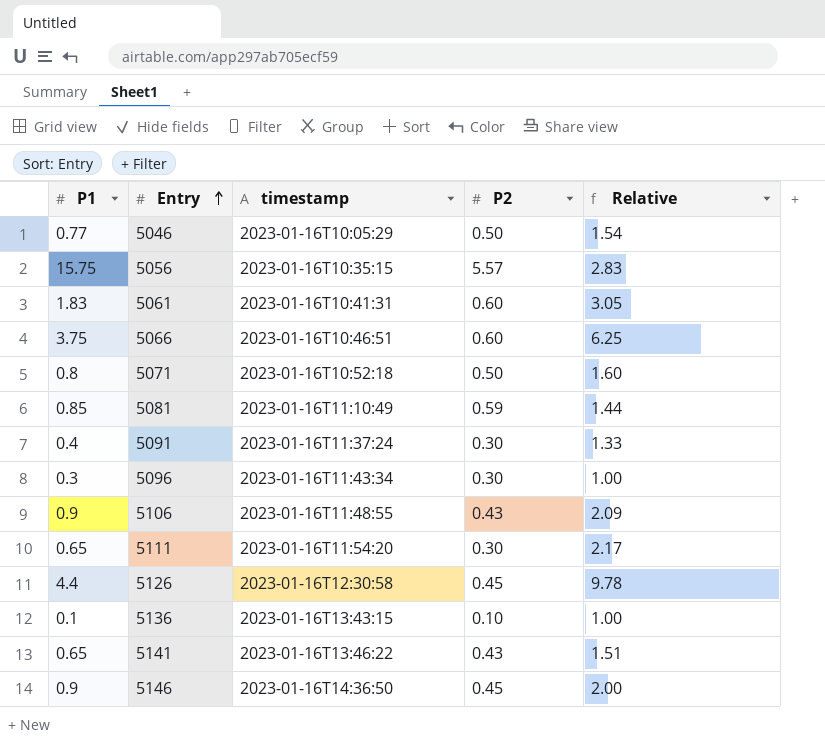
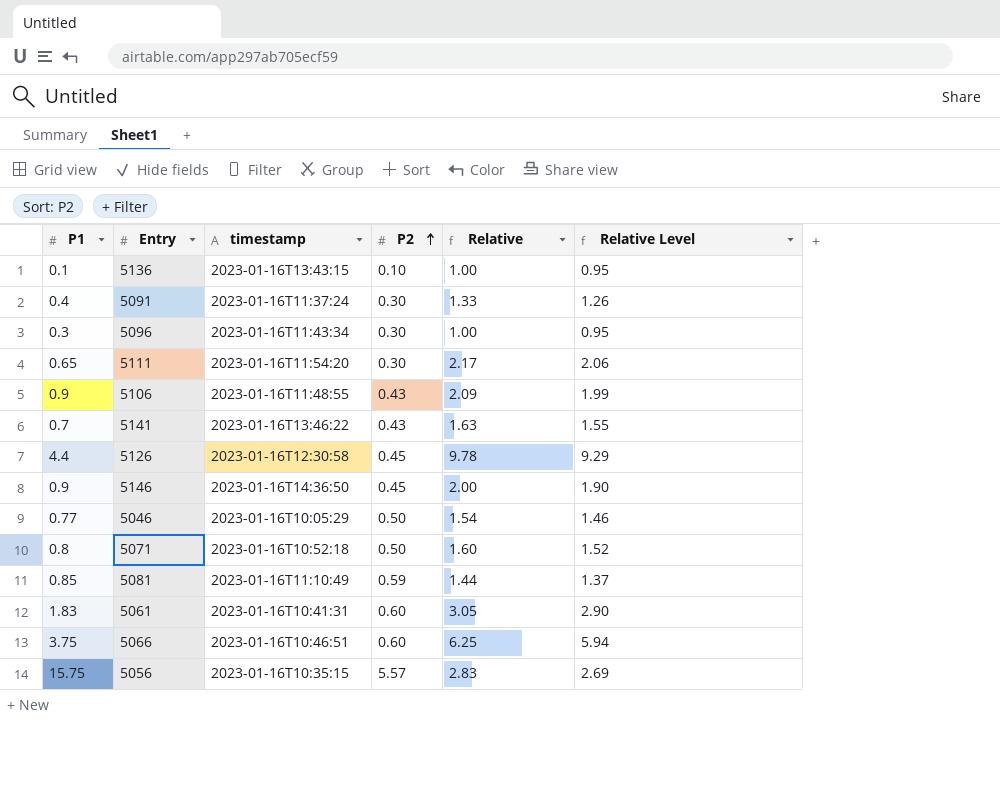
row order: Entry ascending -> P2 ascending
column Relative Level | formula: none -> [Relative] * 0.95
5141 | P1: 0.65 -> 0.7
5141 | Relative: 1.51 -> 1.63

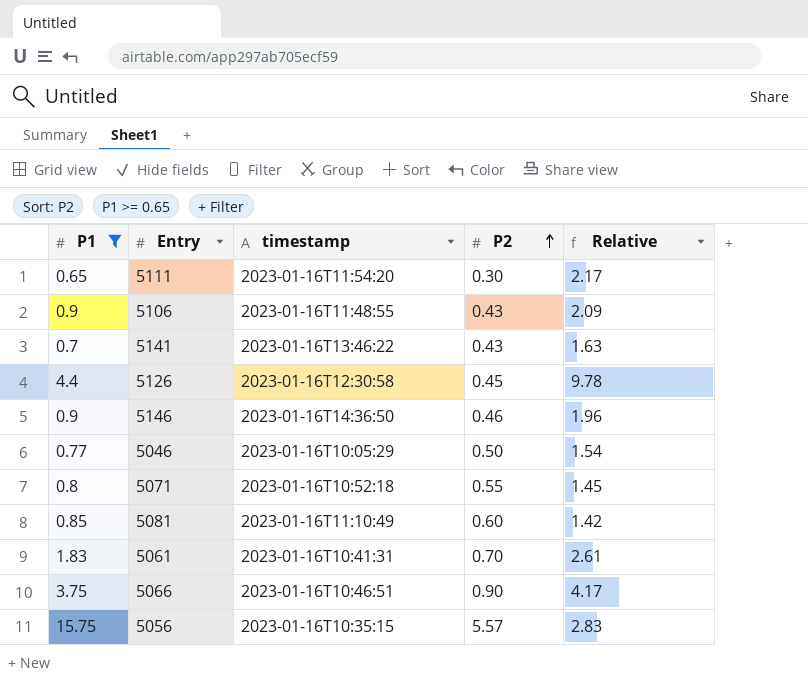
filter: none -> P1 >= 0.65
column Relative Level | formula: [Relative] * 0.95 -> none
5146 | P2: 0.45 -> 0.46
5146 | Relative: 2.00 -> 1.96
5071 | P2: 0.50 -> 0.55
5071 | Relative: 1.60 -> 1.45
5081 | P2: 0.59 -> 0.60
5081 | Relative: 1.44 -> 1.42
5061 | P2: 0.60 -> 0.70
5061 | Relative: 3.05 -> 2.61
5066 | P2: 0.60 -> 0.90
5066 | Relative: 6.25 -> 4.17

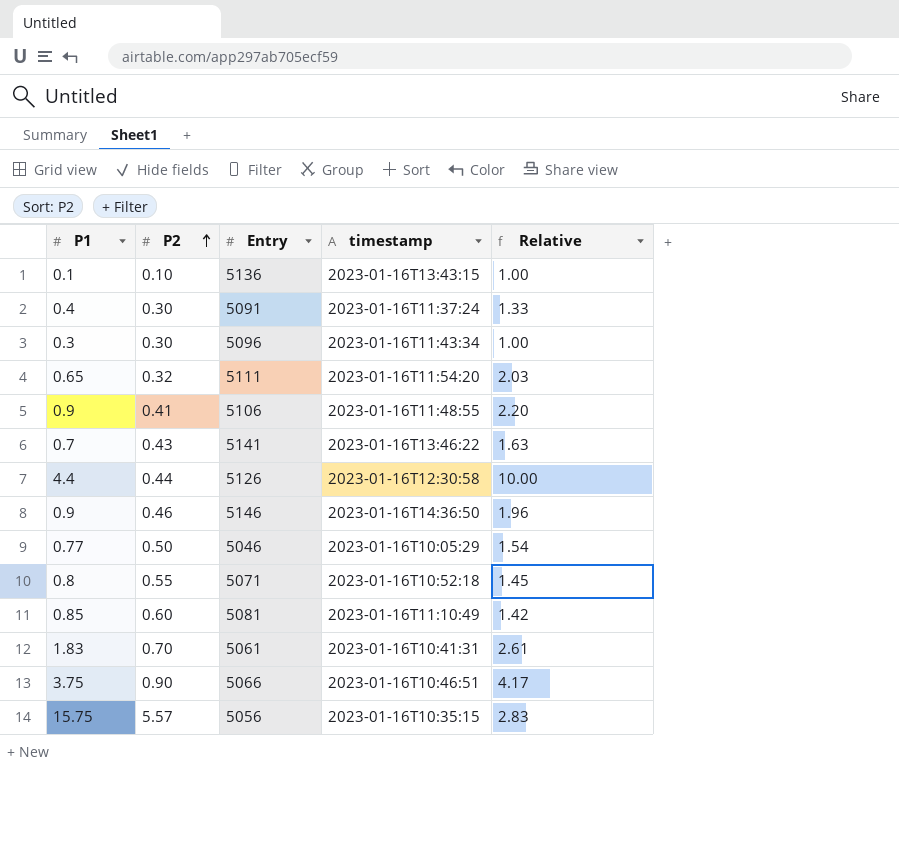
filter: P1 >= 0.65 -> none
column P2 | position: 4 -> 2
5111 | P2: 0.30 -> 0.32
5111 | Relative: 2.17 -> 2.03
5106 | P2: 0.43 -> 0.41
5106 | Relative: 2.09 -> 2.20
5126 | P2: 0.45 -> 0.44
5126 | Relative: 9.78 -> 10.00

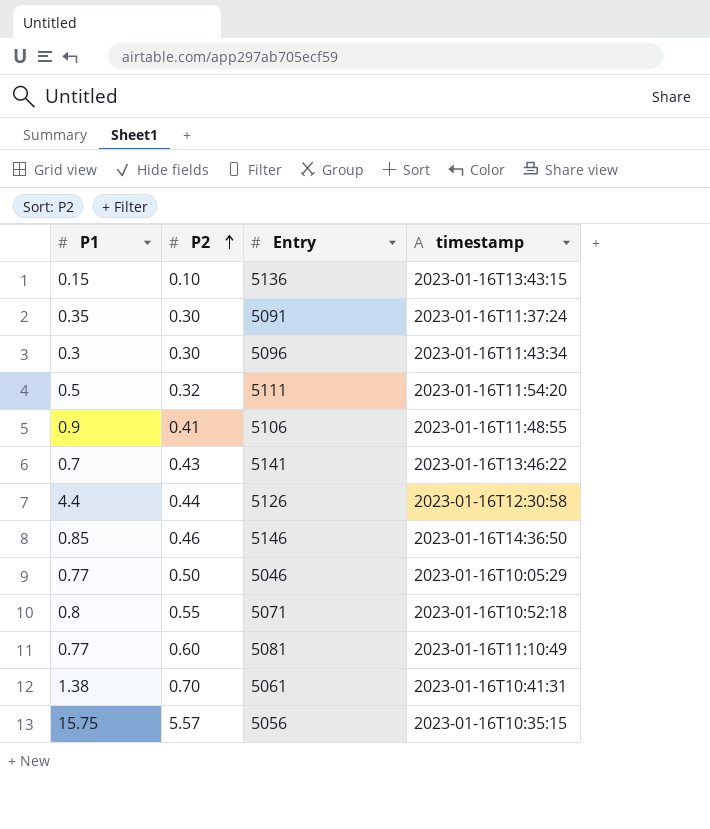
column Relative | formula: [P1] / [P2] -> none
row 5066: 3.75 | 0.90 | 2023-01-16T10:46:51 | 4.17 -> none
5136 | P1: 0.1 -> 0.15
5091 | P1: 0.4 -> 0.35
5111 | P1: 0.65 -> 0.5
5146 | P1: 0.9 -> 0.85
5081 | P1: 0.85 -> 0.77
5061 | P1: 1.83 -> 1.38

